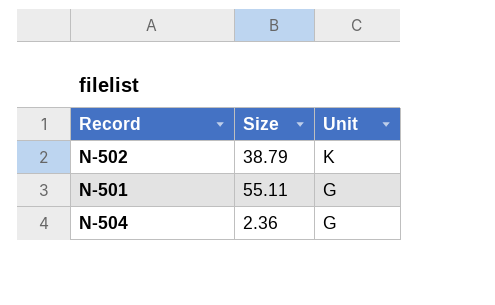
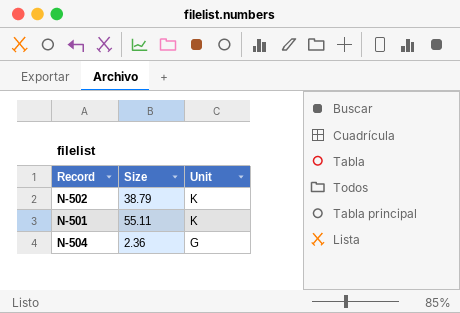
N-501 | Unit: G -> K

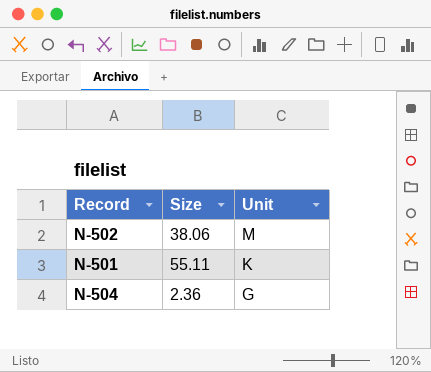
N-502 | Size: 38.79 -> 38.06
N-502 | Unit: K -> M

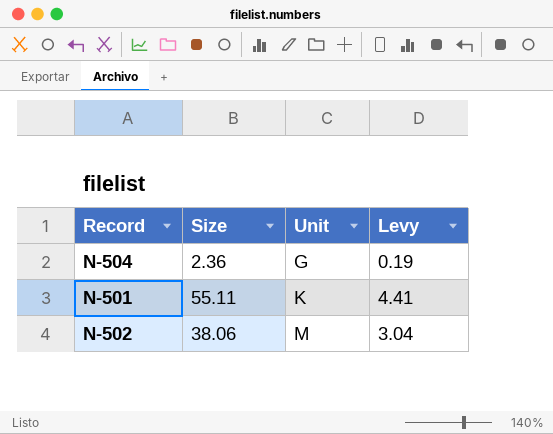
row order: Unit descending -> Unit ascending
column Levy | formula: none -> [Size] * 0.08

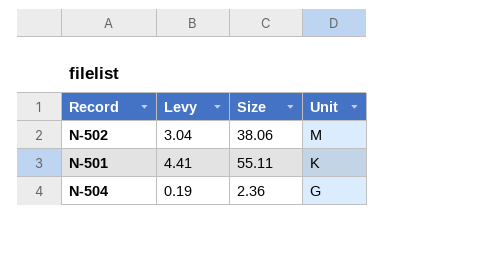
row order: Unit ascending -> Unit descending
column Levy | position: 4 -> 2

